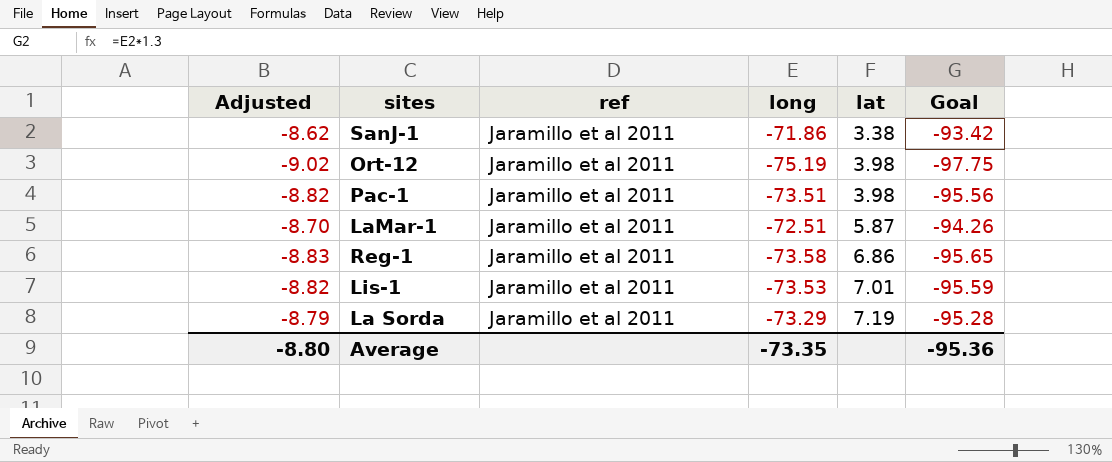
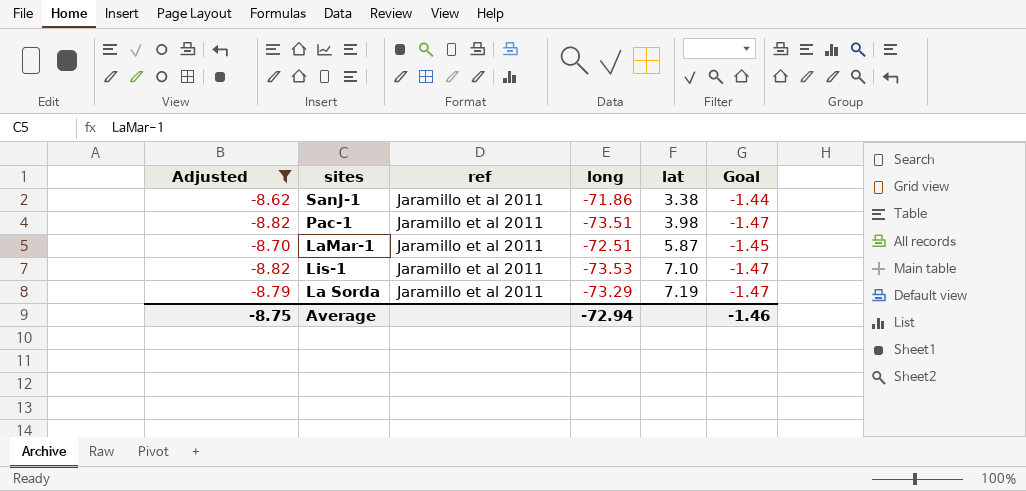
filter: none -> Adjusted >= -8.82
column Goal | formula: [long] * 1.3 -> [long] * 0.02
Lis-1 | lat: 7.01 -> 7.10
Average | Adjusted: -8.80 -> -8.75
Average | long: -73.35 -> -72.94
Average | Goal: -95.36 -> -1.46

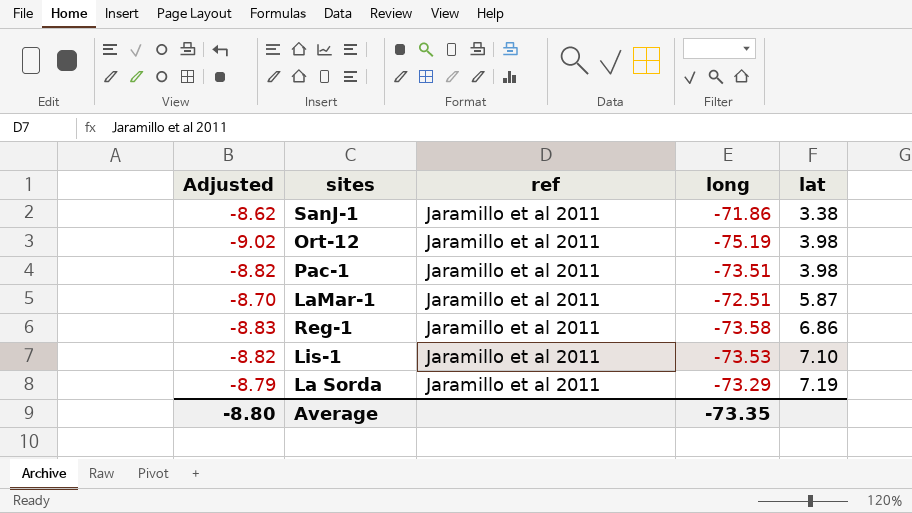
filter: Adjusted >= -8.82 -> none
column Goal | formula: [long] * 0.02 -> none
Average | Adjusted: -8.75 -> -8.80
Average | long: -72.94 -> -73.35

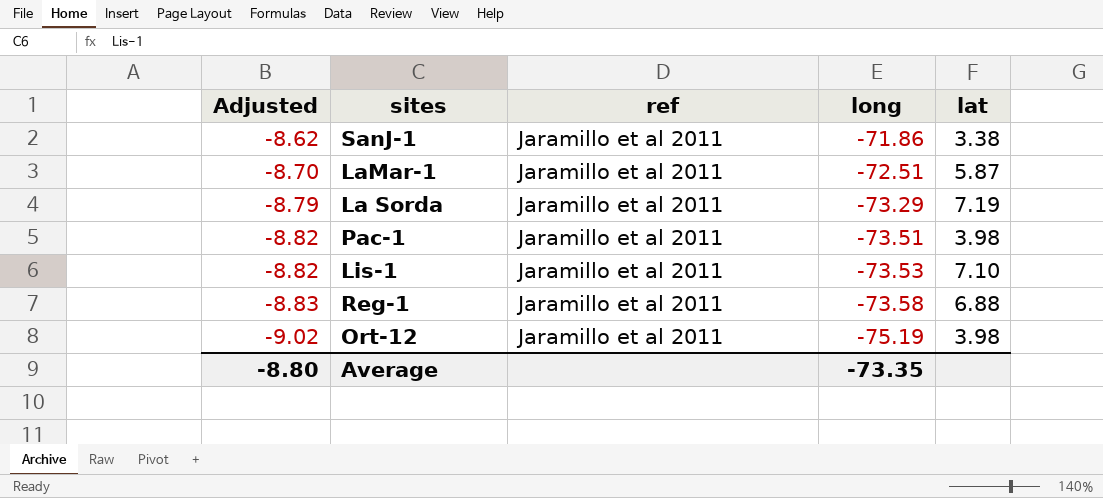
row order: lat ascending -> Adjusted descending
Reg-1 | lat: 6.86 -> 6.88

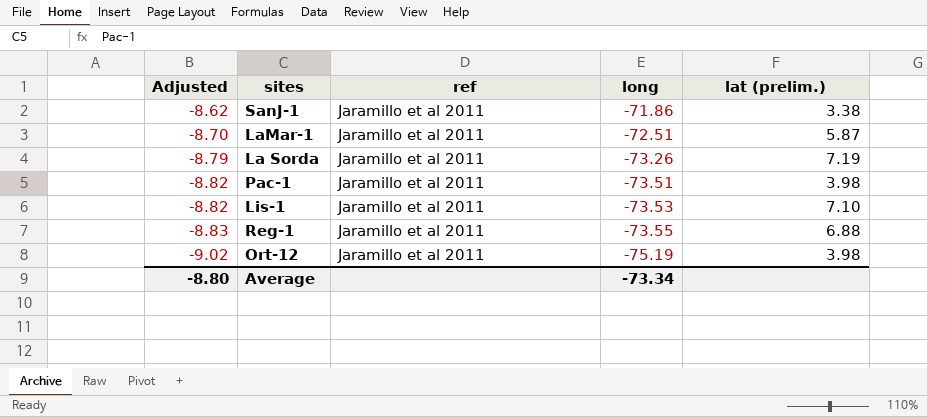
column name: lat -> lat (prelim.)
La Sorda | long: -73.29 -> -73.26
Reg-1 | long: -73.58 -> -73.55
Average | long: -73.35 -> -73.34

